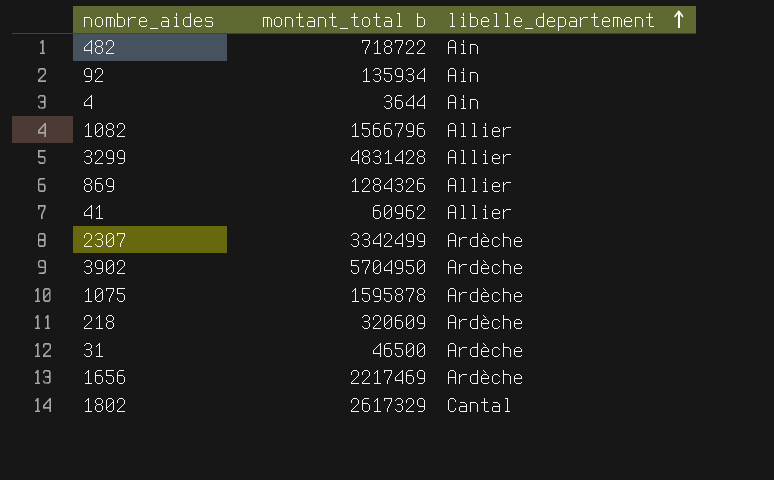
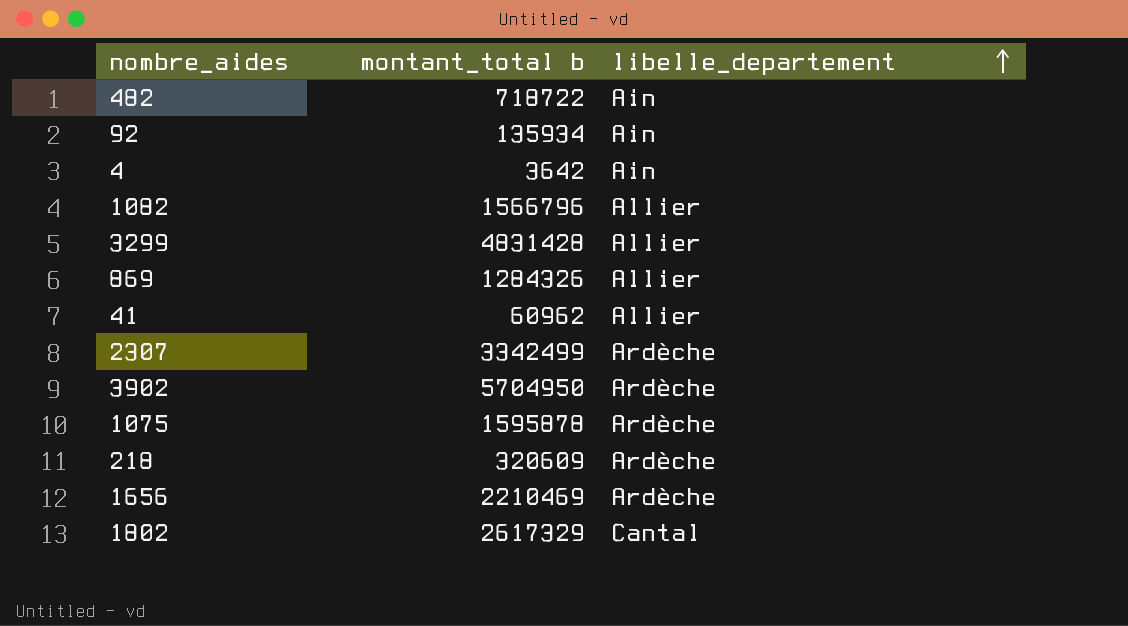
row 31: 46500 | Ardèche -> none
4 | montant_total b: 3644 -> 3642
1656 | montant_total b: 2217469 -> 2210469

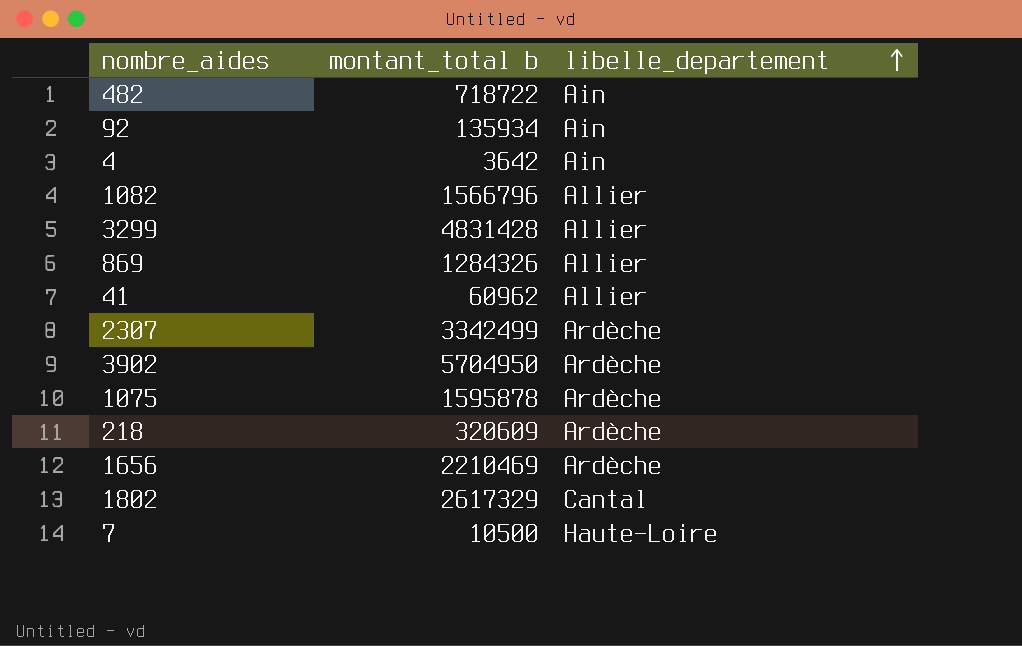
row 7: none -> 10500 | Haute-Loire

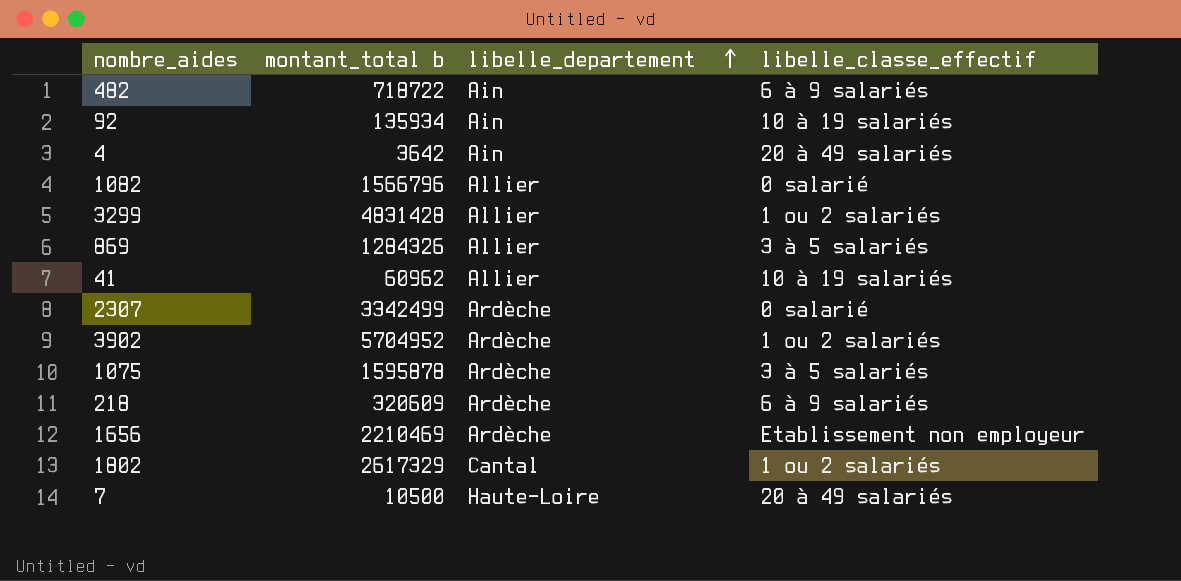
column libelle_classe_effectif | position: none -> 4
3902 | montant_total b: 5704950 -> 5704952

